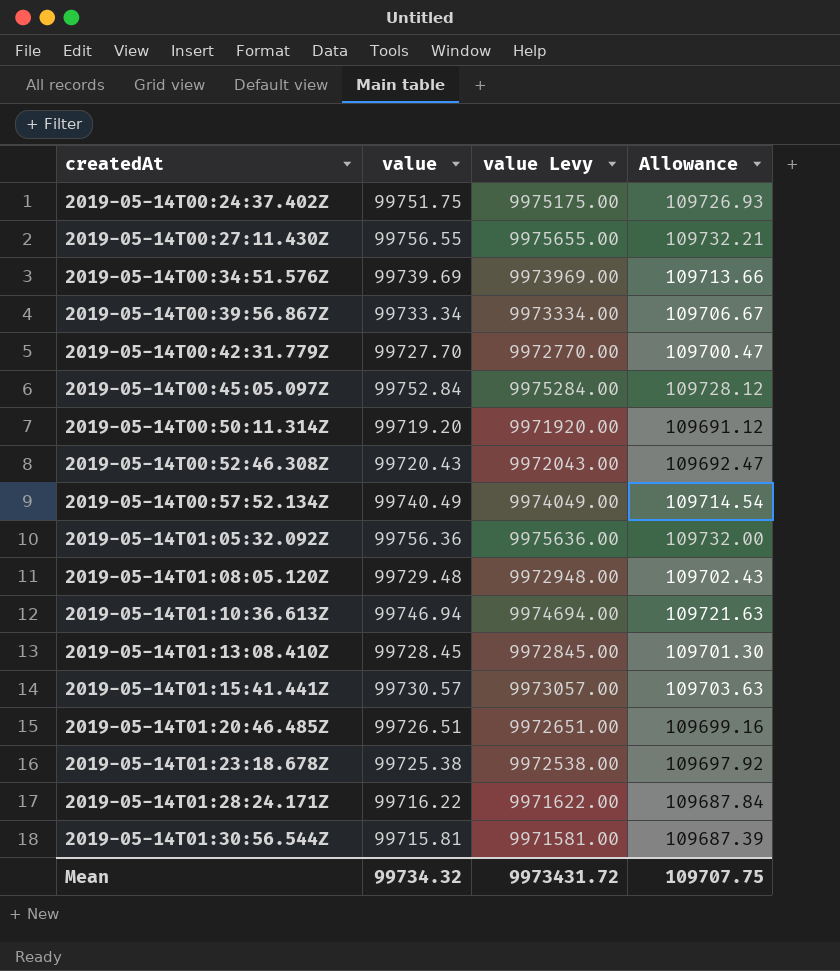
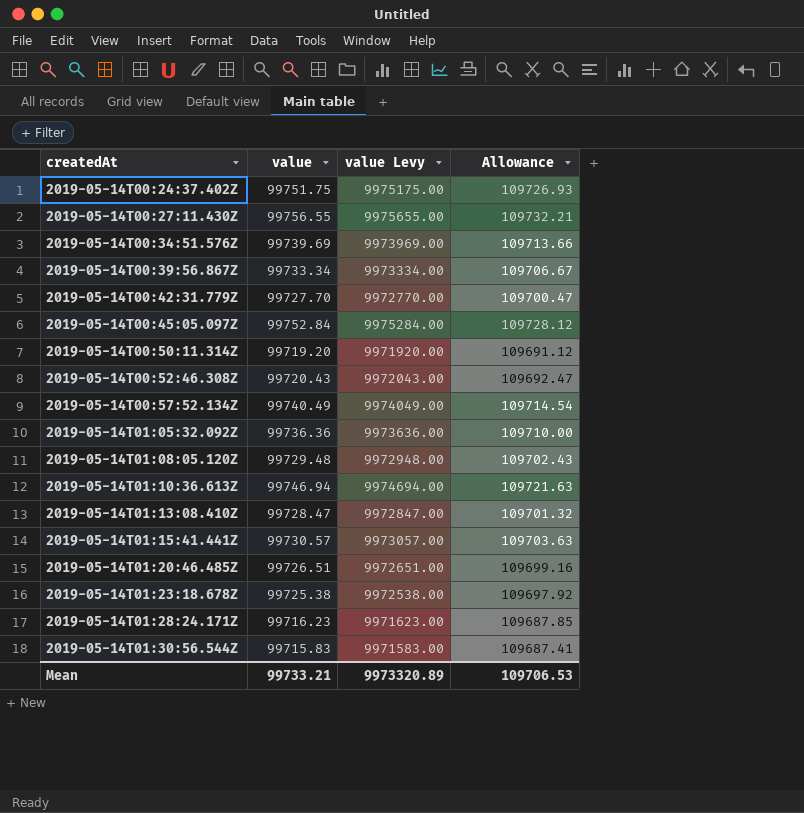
2019-05-14T01:05:32.092Z | value: 99756.36 -> 99736.36
2019-05-14T01:05:32.092Z | value Levy: 9975636.00 -> 9973636.00
2019-05-14T01:05:32.092Z | Allowance: 109732.00 -> 109710.00
2019-05-14T01:13:08.410Z | value: 99728.45 -> 99728.47
2019-05-14T01:13:08.410Z | value Levy: 9972845.00 -> 9972847.00
2019-05-14T01:13:08.410Z | Allowance: 109701.30 -> 109701.32
2019-05-14T01:28:24.171Z | value: 99716.22 -> 99716.23
2019-05-14T01:28:24.171Z | value Levy: 9971622.00 -> 9971623.00
2019-05-14T01:28:24.171Z | Allowance: 109687.84 -> 109687.85
2019-05-14T01:30:56.544Z | value: 99715.81 -> 99715.83
2019-05-14T01:30:56.544Z | value Levy: 9971581.00 -> 9971583.00
2019-05-14T01:30:56.544Z | Allowance: 109687.39 -> 109687.41
Mean | value: 99734.32 -> 99733.21
Mean | value Levy: 9973431.72 -> 9973320.89
Mean | Allowance: 109707.75 -> 109706.53

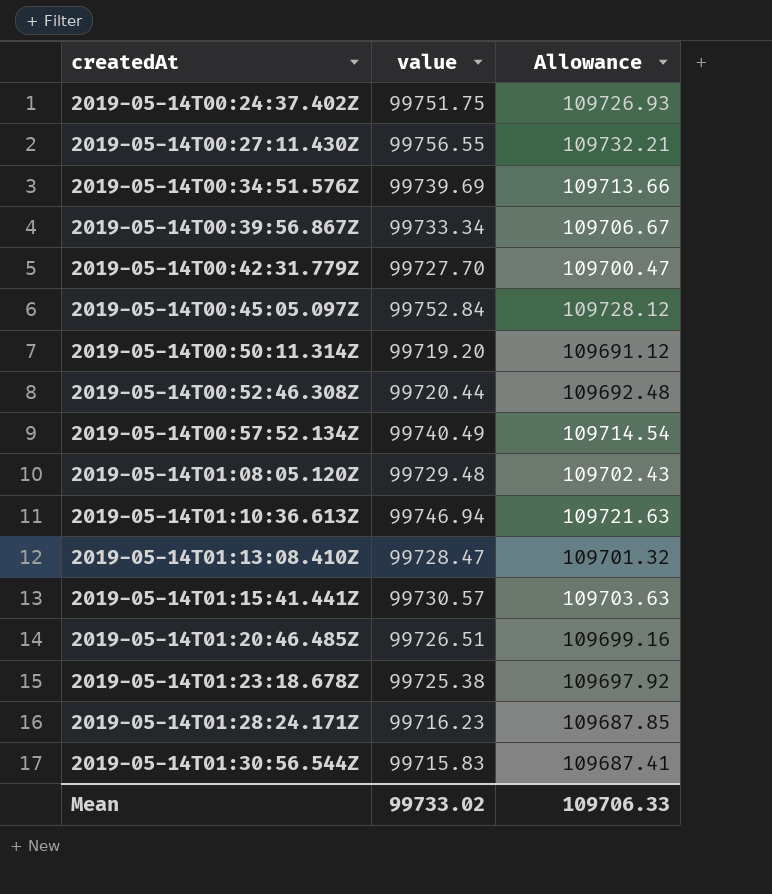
column value Levy | formula: [value] * 100 -> none
row 2019-05-14T01:05:32.092Z: 99736.36 | 9973636.00 | 109710.00 -> none
2019-05-14T00:52:46.308Z | value: 99720.43 -> 99720.44
2019-05-14T00:52:46.308Z | Allowance: 109692.47 -> 109692.48
Mean | value: 99733.21 -> 99733.02
Mean | Allowance: 109706.53 -> 109706.33

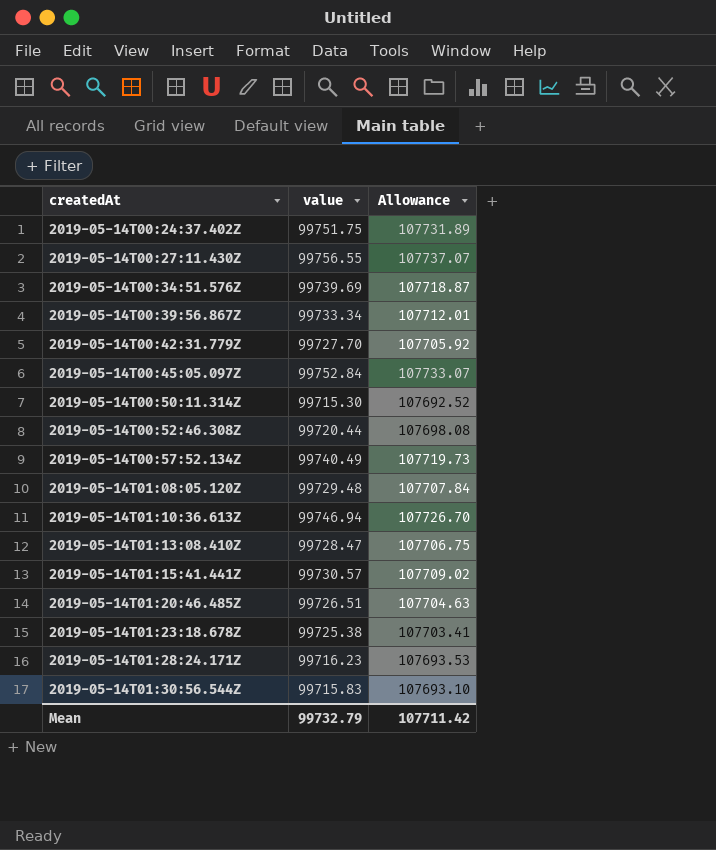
column Allowance | formula: [value] * 1.1 -> [value] * 1.08
2019-05-14T00:50:11.314Z | value: 99719.20 -> 99715.30
Mean | value: 99733.02 -> 99732.79
Mean | Allowance: 109706.33 -> 107711.42

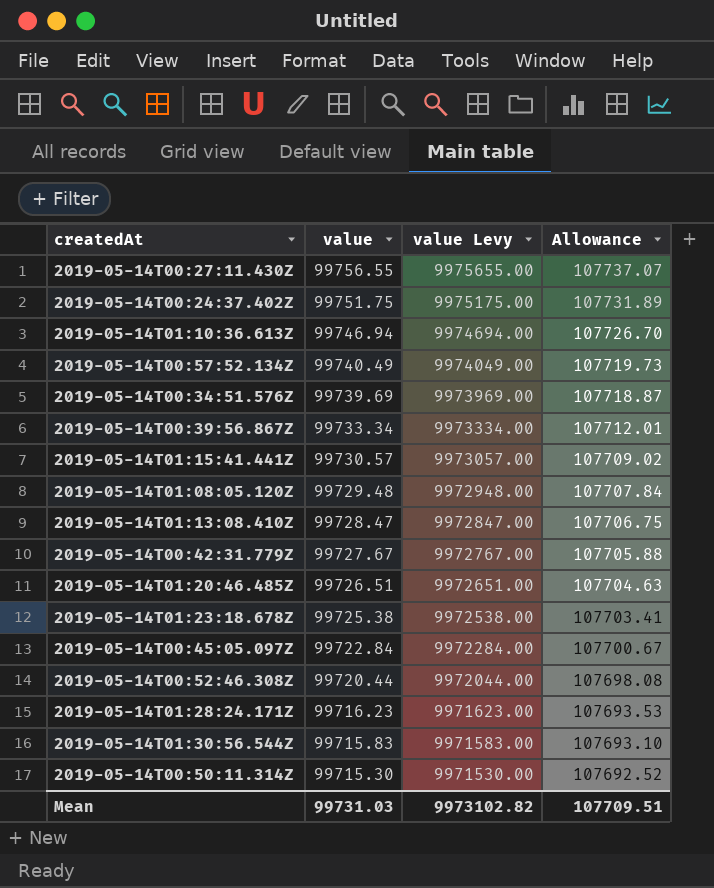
row order: createdAt ascending -> value descending
column value Levy | formula: none -> [value] * 100
2019-05-14T00:42:31.779Z | value: 99727.70 -> 99727.67
2019-05-14T00:42:31.779Z | Allowance: 107705.92 -> 107705.88
2019-05-14T00:45:05.097Z | value: 99752.84 -> 99722.84
2019-05-14T00:45:05.097Z | Allowance: 107733.07 -> 107700.67
Mean | value: 99732.79 -> 99731.03
Mean | Allowance: 107711.42 -> 107709.51

